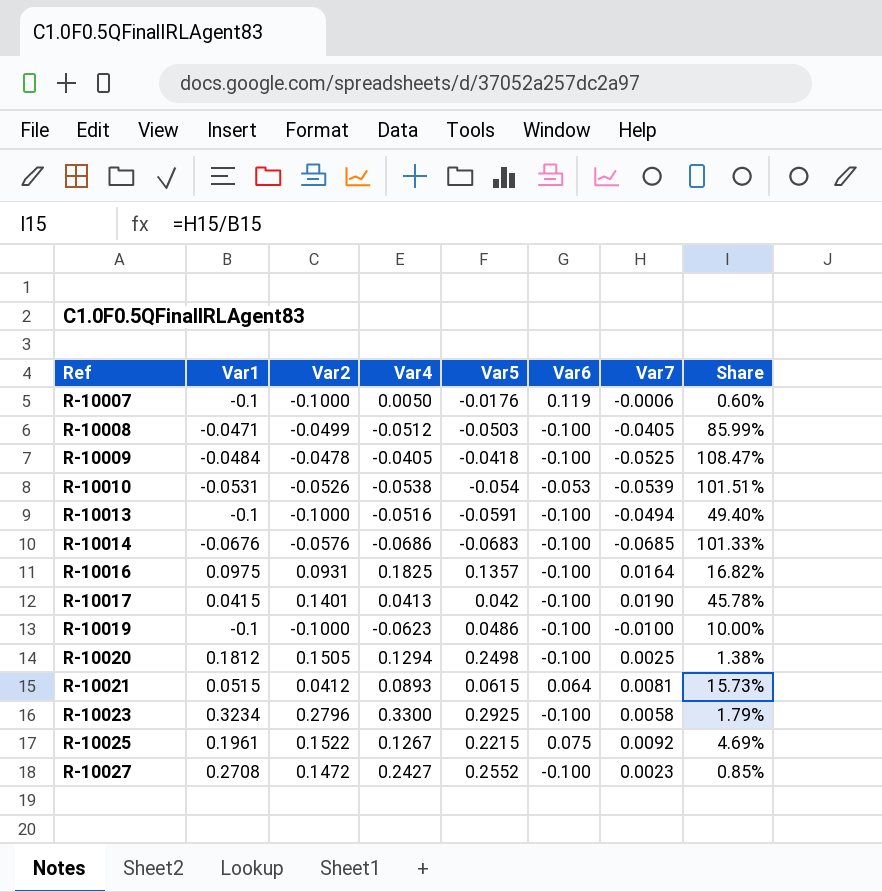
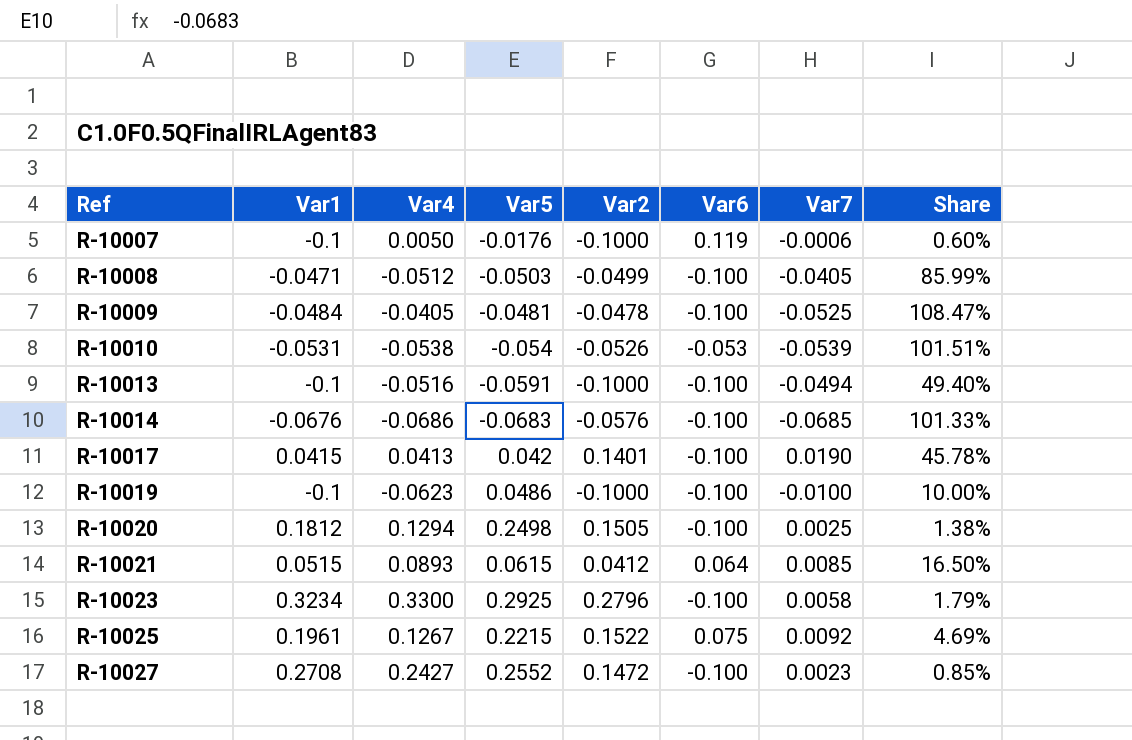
column Var2 | position: 3 -> 5
row R-10016: 0.0975 | 0.0931 | 0.1825 | 0.1357 | -0.100 | 0.0164 | 16.82% -> none
R-10009 | Var5: -0.0418 -> -0.0481
R-10021 | Var7: 0.0081 -> 0.0085
R-10021 | Share: 15.73% -> 16.50%

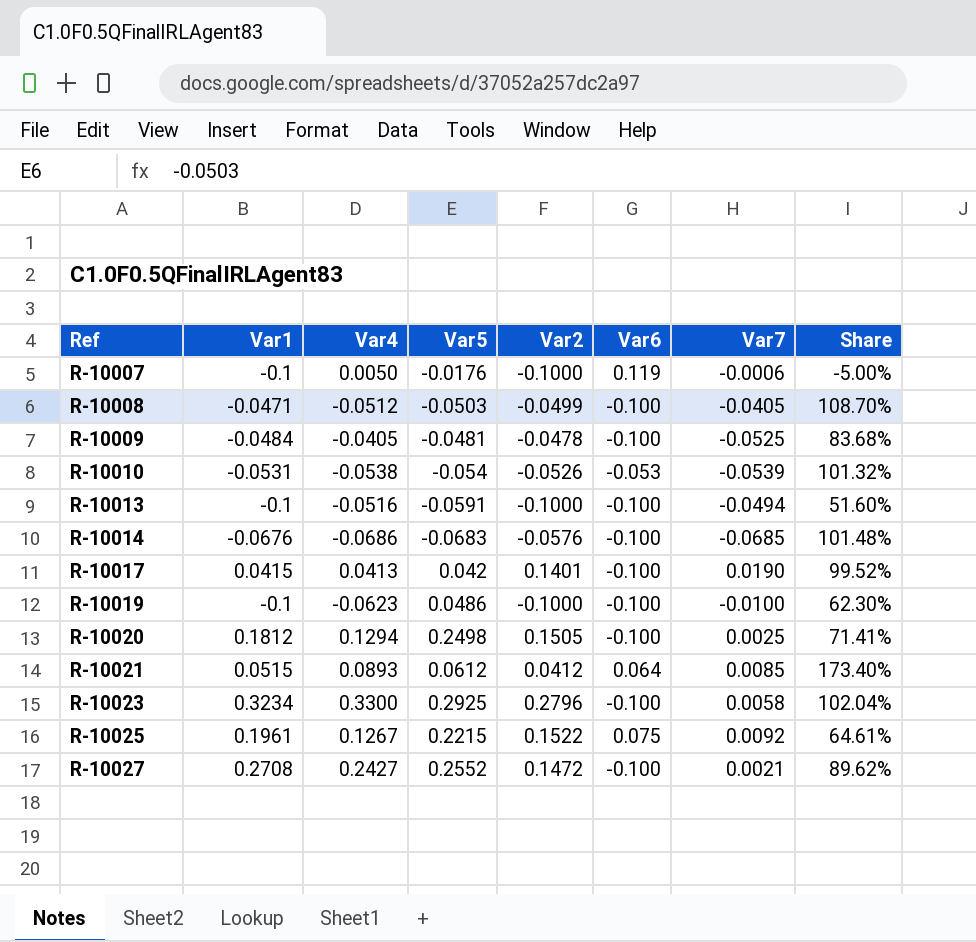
column Share | formula: [Var7] / [Var1] -> [Var4] / [Var1]
R-10021 | Var5: 0.0615 -> 0.0612
R-10027 | Var7: 0.0023 -> 0.0021

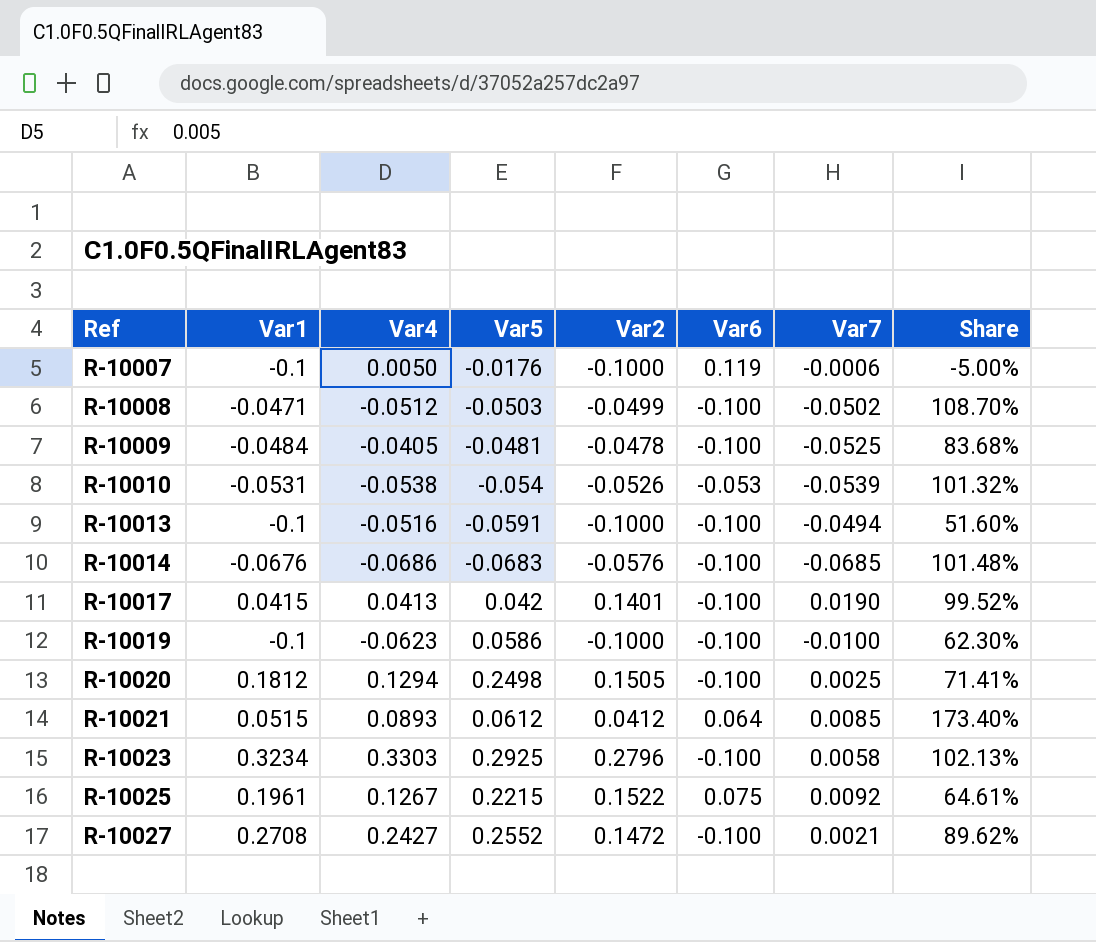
R-10008 | Var7: -0.0405 -> -0.0502
R-10019 | Var5: 0.0486 -> 0.0586
R-10023 | Var4: 0.3300 -> 0.3303
R-10023 | Share: 102.04% -> 102.13%

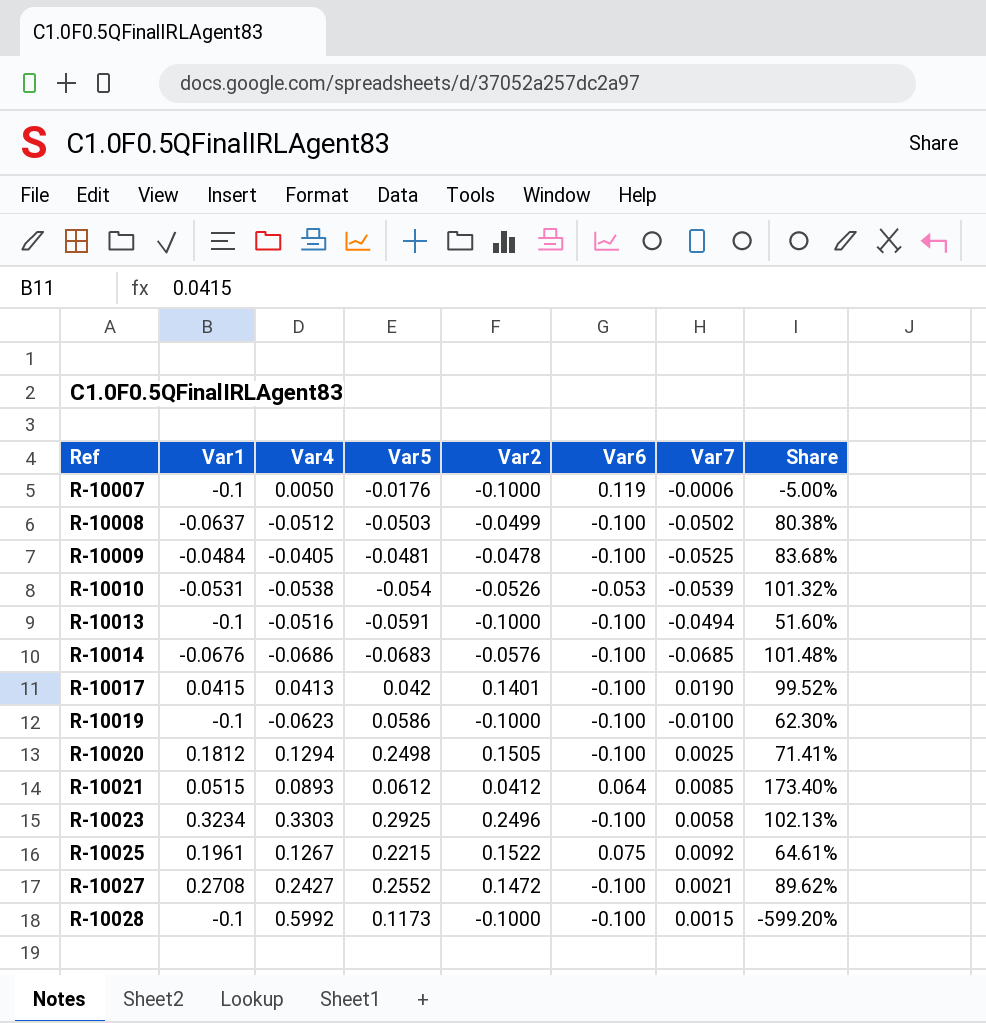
R-10008 | Var1: -0.0471 -> -0.0637
R-10008 | Share: 108.70% -> 80.38%
R-10023 | Var2: 0.2796 -> 0.2496
row R-10028: none -> -0.1 | 0.5992 | 0.1173 | -0.1000 | -0.100 | 0.0015 | -599.20%

